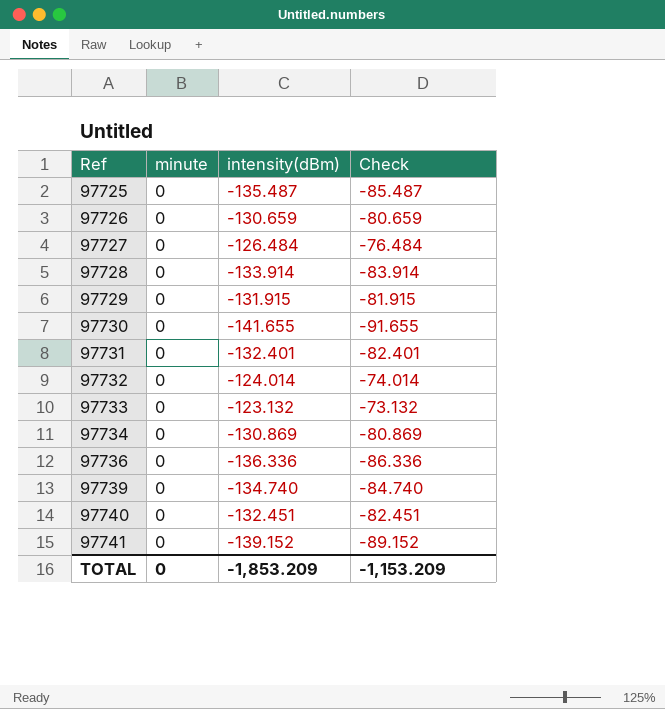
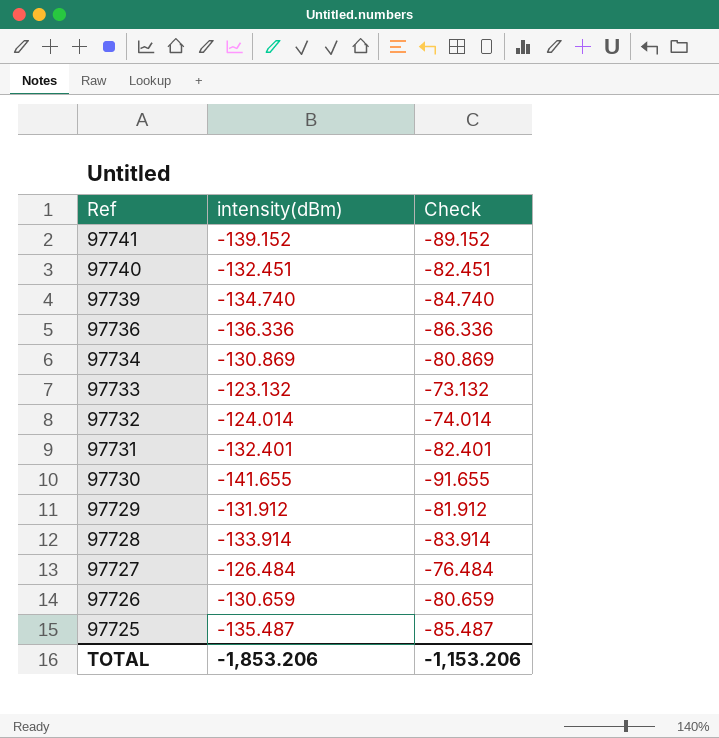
row order: Ref ascending -> Ref descending
column minute | position: 2 -> none
97729 | intensity(dBm): -131.915 -> -131.912
97729 | Check: -81.915 -> -81.912
TOTAL | intensity(dBm): -1,853.209 -> -1,853.206
TOTAL | Check: -1,153.209 -> -1,153.206

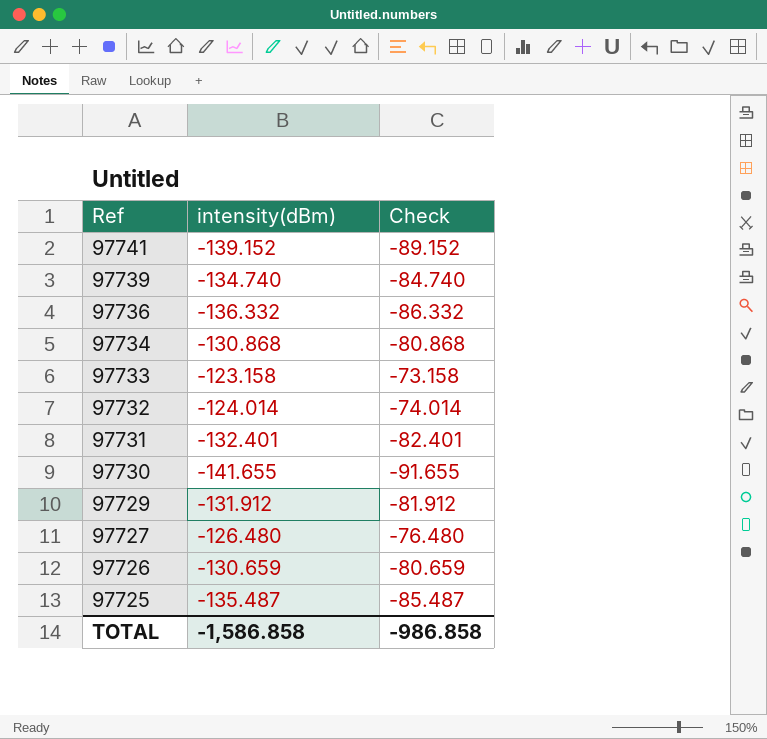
row 97740: -132.451 | -82.451 -> none
row 97728: -133.914 | -83.914 -> none
97736 | intensity(dBm): -136.336 -> -136.332
97736 | Check: -86.336 -> -86.332
97734 | intensity(dBm): -130.869 -> -130.868
97734 | Check: -80.869 -> -80.868
97733 | intensity(dBm): -123.132 -> -123.158
97733 | Check: -73.132 -> -73.158
97727 | intensity(dBm): -126.484 -> -126.480
97727 | Check: -76.484 -> -76.480
TOTAL | intensity(dBm): -1,853.206 -> -1,586.858
TOTAL | Check: -1,153.206 -> -986.858

